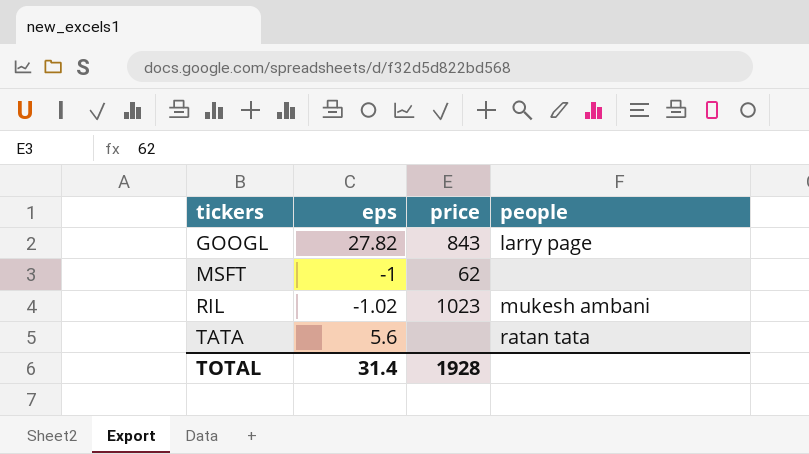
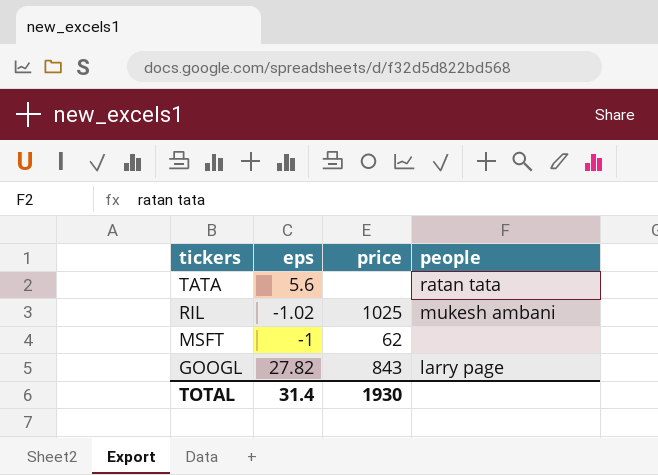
row order: tickers ascending -> tickers descending
RIL | price: 1023 -> 1025
TOTAL | price: 1928 -> 1930

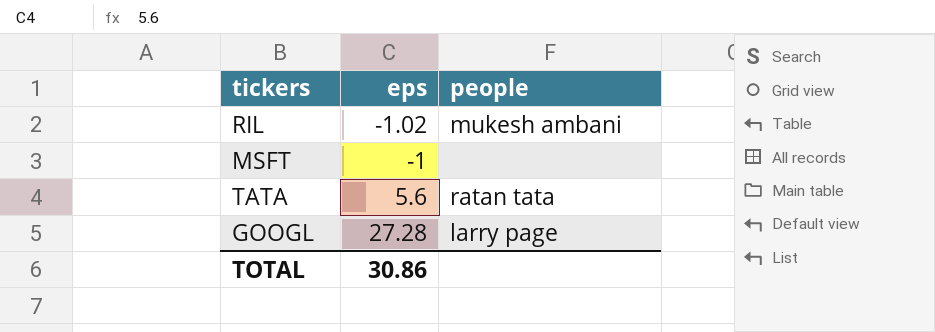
row order: tickers descending -> eps ascending
column price | position: 3 -> none
GOOGL | eps: 27.82 -> 27.28
TOTAL | eps: 31.4 -> 30.86

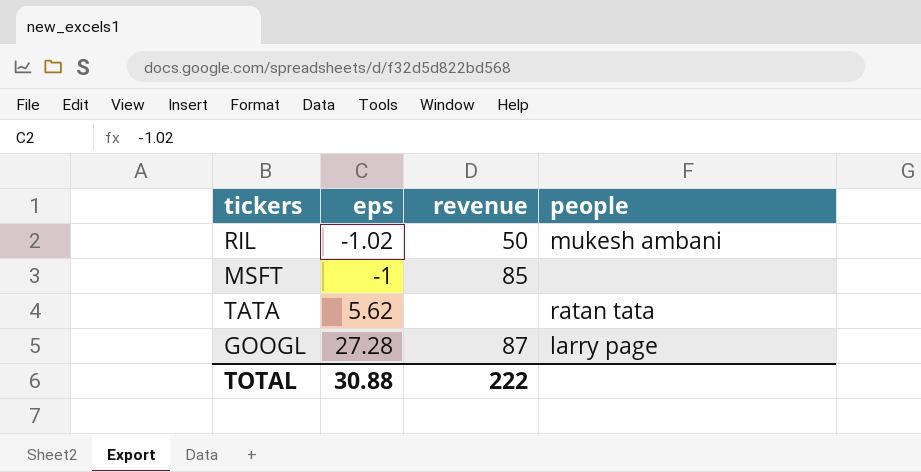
column revenue | position: none -> 3
TATA | eps: 5.6 -> 5.62
TOTAL | eps: 30.86 -> 30.88

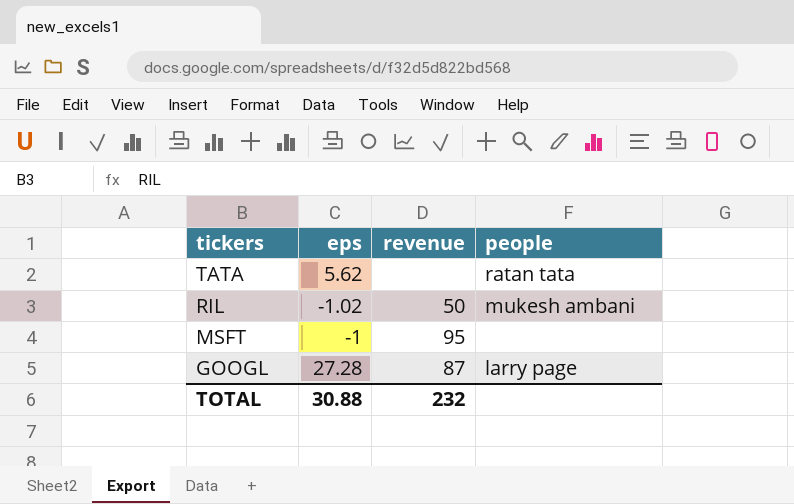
row order: eps ascending -> tickers descending
MSFT | revenue: 85 -> 95
TOTAL | revenue: 222 -> 232

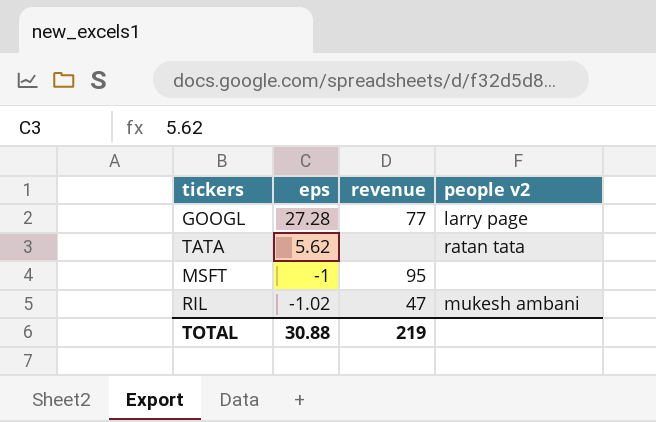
row order: tickers descending -> eps descending
column name: people -> people v2
GOOGL | revenue: 87 -> 77
RIL | revenue: 50 -> 47
TOTAL | revenue: 232 -> 219

